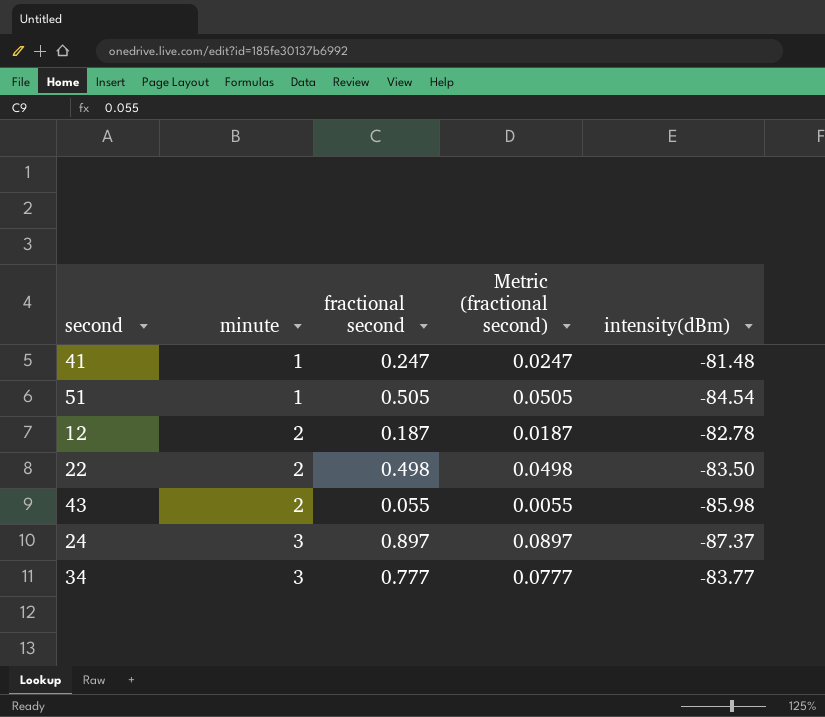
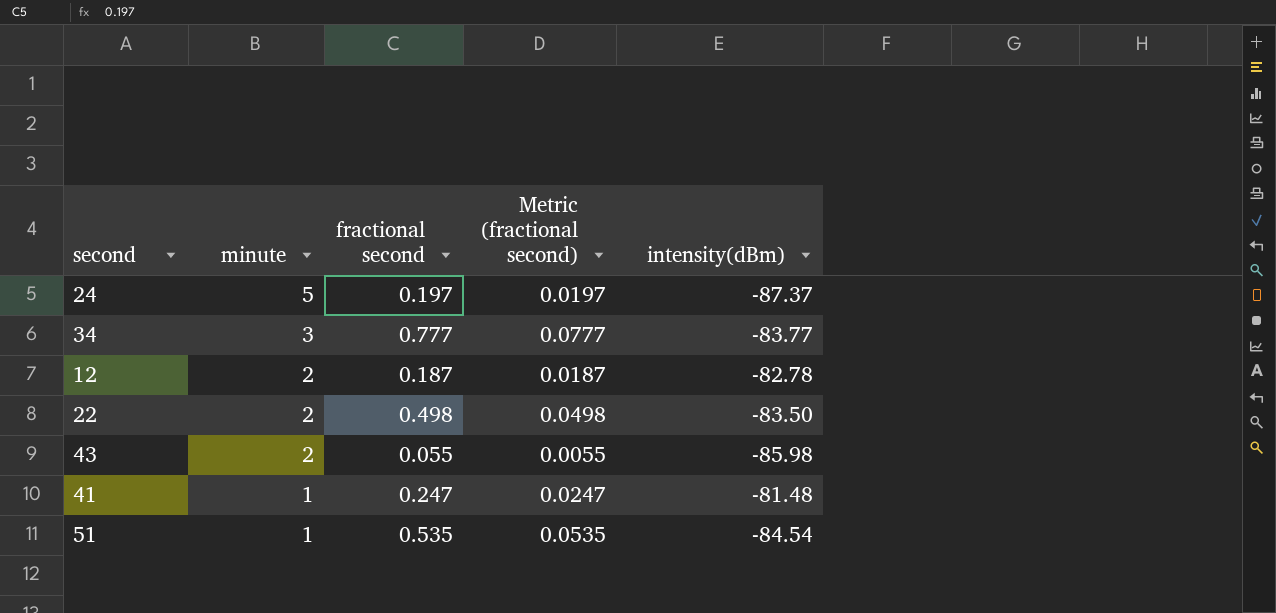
row order: minute ascending -> minute descending
24 | minute: 3 -> 5
24 | fractional second: 0.897 -> 0.197
24 | Metric (fractional second): 0.0897 -> 0.0197
51 | fractional second: 0.505 -> 0.535
51 | Metric (fractional second): 0.0505 -> 0.0535

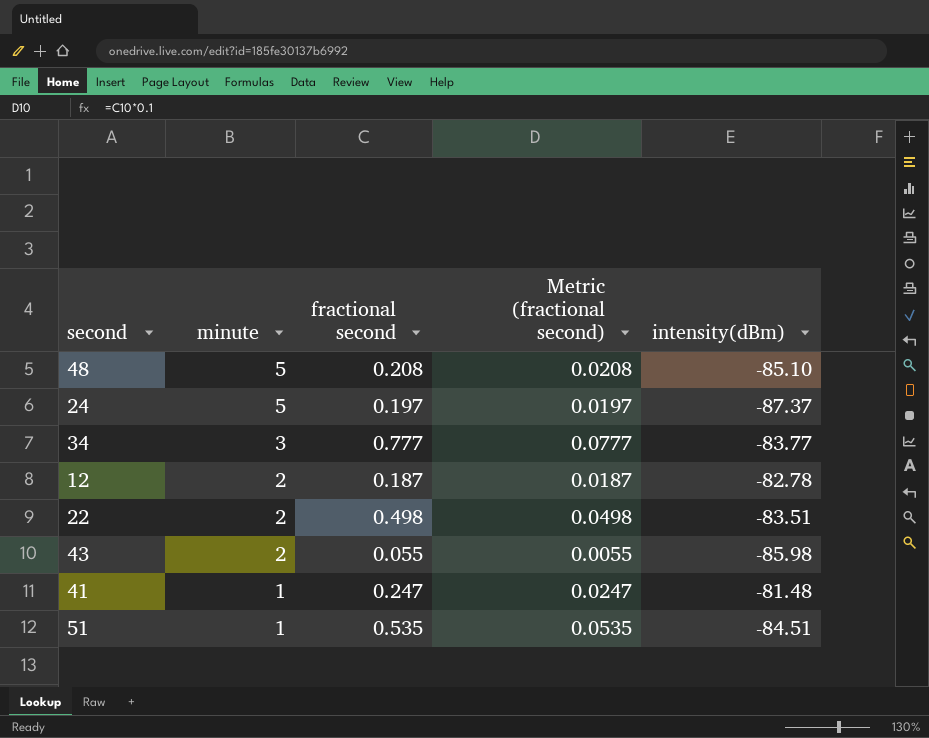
row 48: none -> 5 | 0.208 | 0.0208 | -85.10
22 | intensity(dBm): -83.50 -> -83.51
51 | intensity(dBm): -84.54 -> -84.51

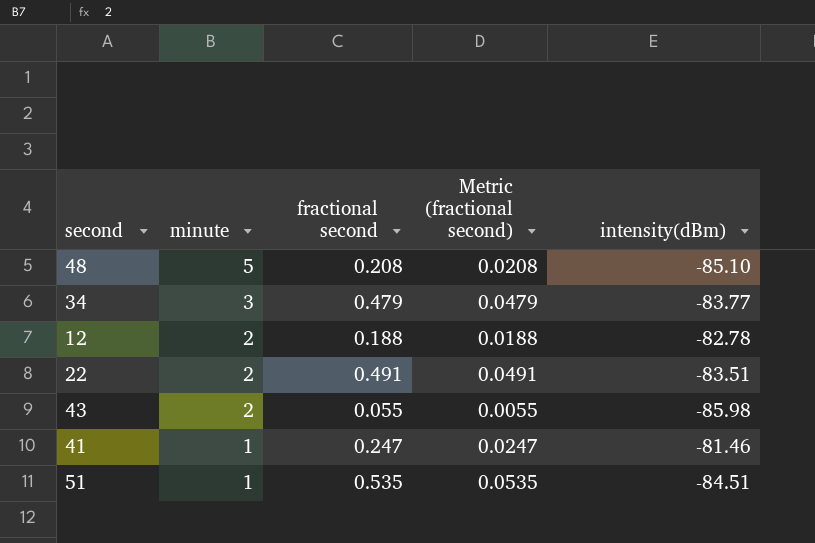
row 24: 5 | 0.197 | 0.0197 | -87.37 -> none
34 | fractional second: 0.777 -> 0.479
34 | Metric (fractional second): 0.0777 -> 0.0479
12 | fractional second: 0.187 -> 0.188
12 | Metric (fractional second): 0.0187 -> 0.0188
22 | fractional second: 0.498 -> 0.491
22 | Metric (fractional second): 0.0498 -> 0.0491
41 | intensity(dBm): -81.48 -> -81.46

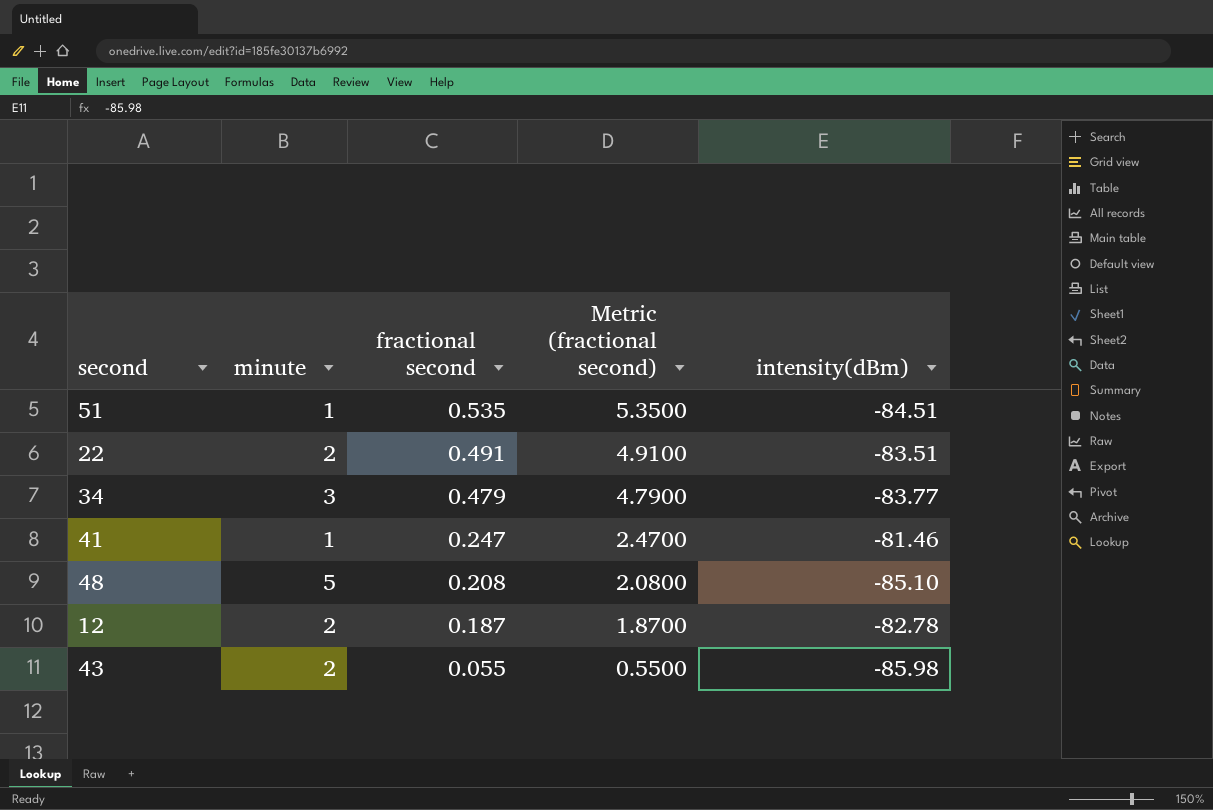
row order: minute descending -> fractional second descending
column Metric (fractional second) | formula: [fractional second] * 0.1 -> [fractional second] * 10
12 | fractional second: 0.188 -> 0.187

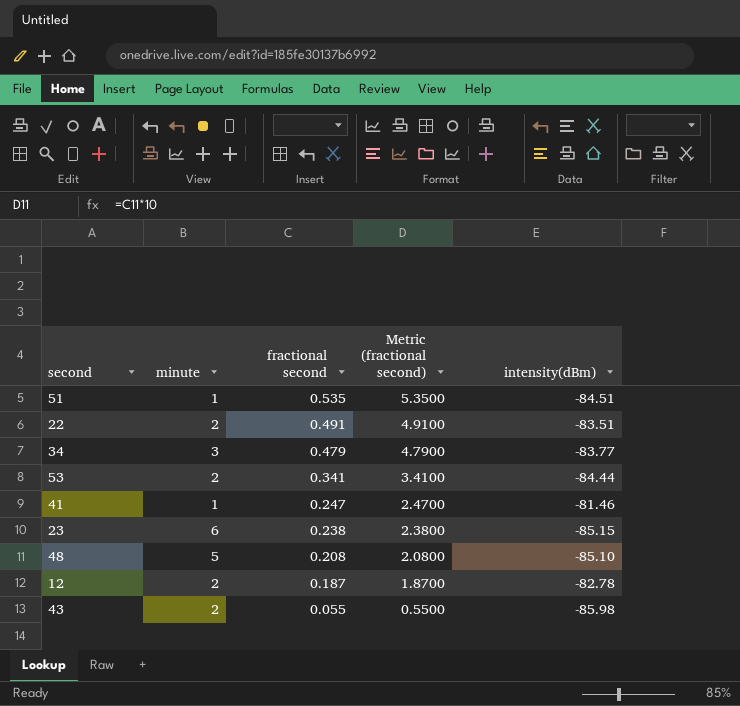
row 53: none -> 2 | 0.341 | 3.4100 | -84.44
row 23: none -> 6 | 0.238 | 2.3800 | -85.15

